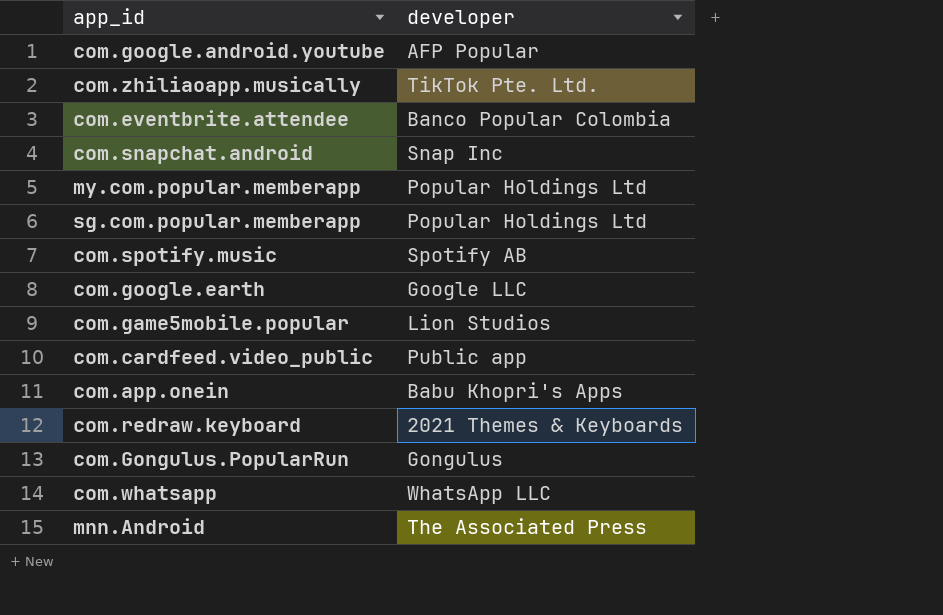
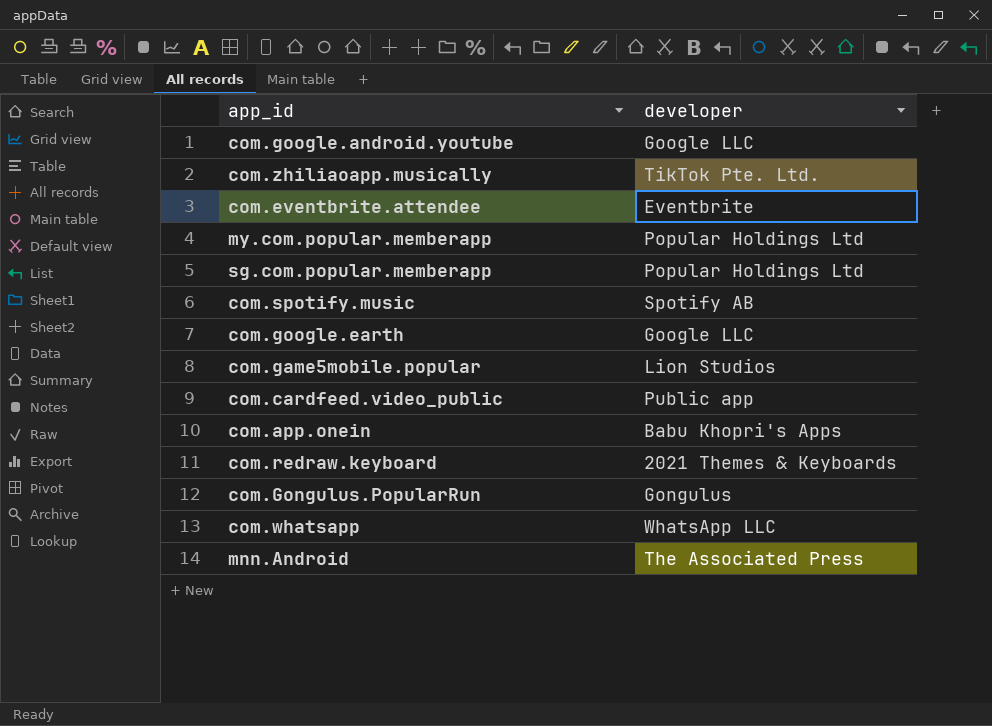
row com.snapchat.android: Snap Inc -> none
com.google.android.youtube | developer: AFP Popular -> Google LLC
com.eventbrite.attendee | developer: Banco Popular Colombia -> Eventbrite

